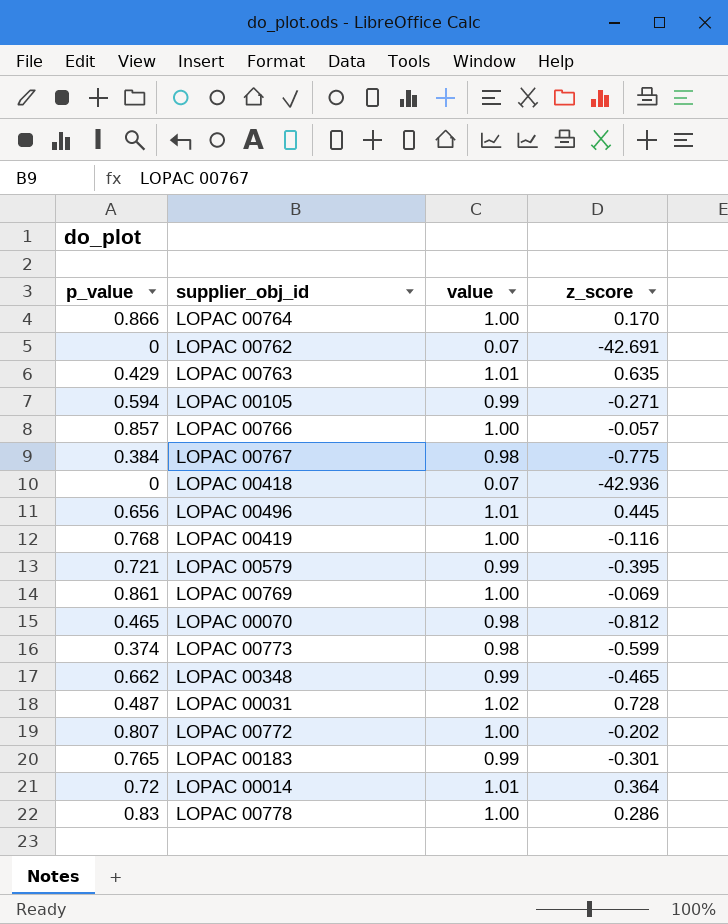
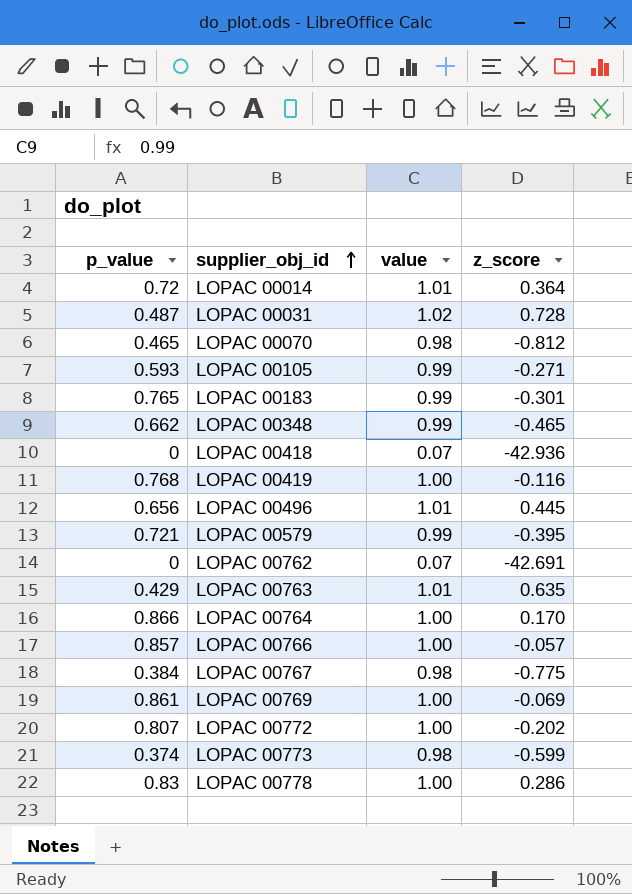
row order: none -> supplier_obj_id ascending
LOPAC 00105 | p_value: 0.594 -> 0.593

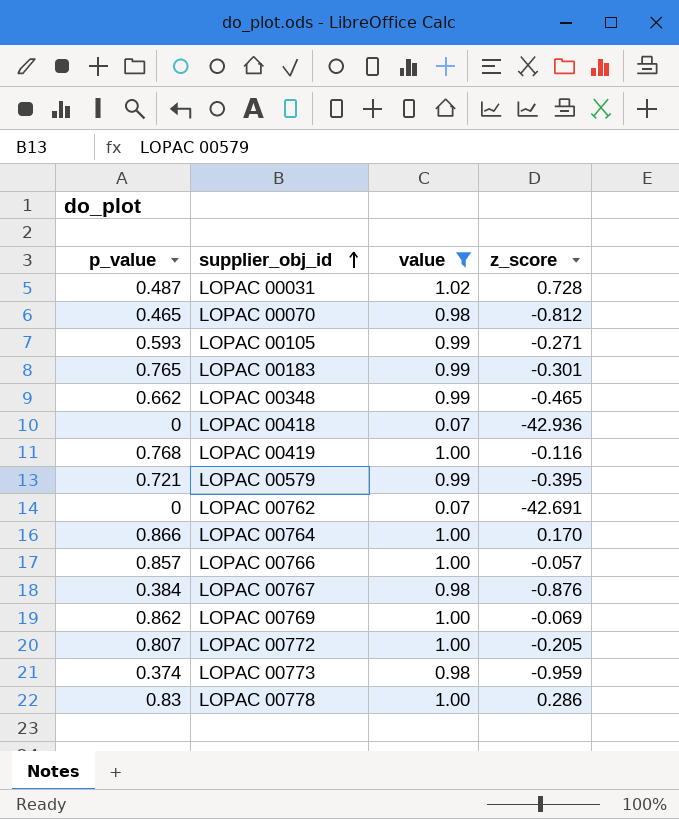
filter: none -> value != 1.01
LOPAC 00767 | z_score: -0.775 -> -0.876
LOPAC 00769 | p_value: 0.861 -> 0.862
LOPAC 00772 | z_score: -0.202 -> -0.205
LOPAC 00773 | z_score: -0.599 -> -0.959

